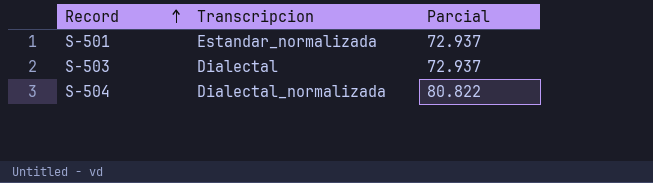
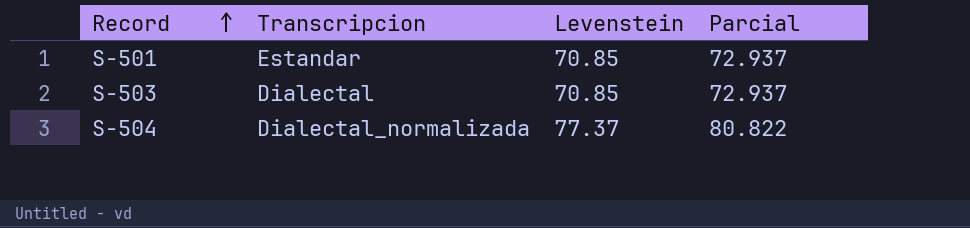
column Levenstein | position: none -> 3
S-501 | Transcripcion: Estandar_normalizada -> Estandar

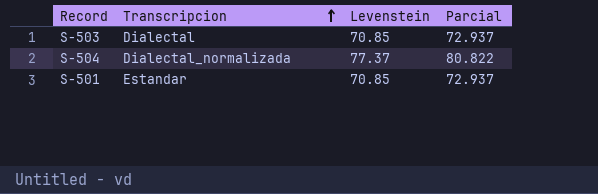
row order: Record ascending -> Transcripcion ascending

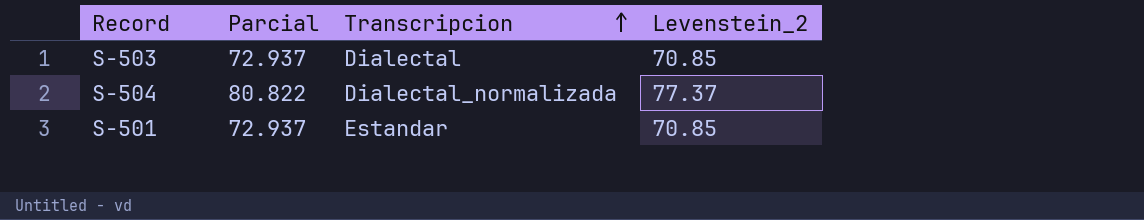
column Parcial | position: 4 -> 2
column name: Levenstein -> Levenstein_2

